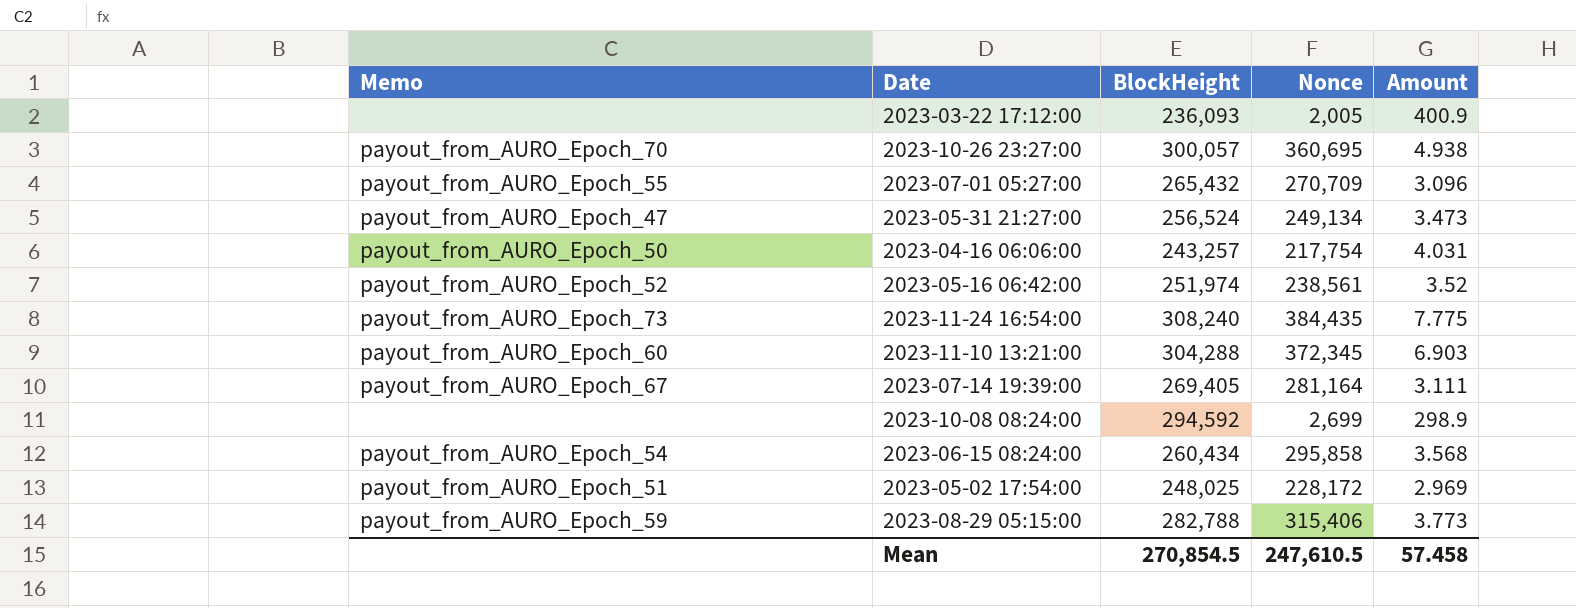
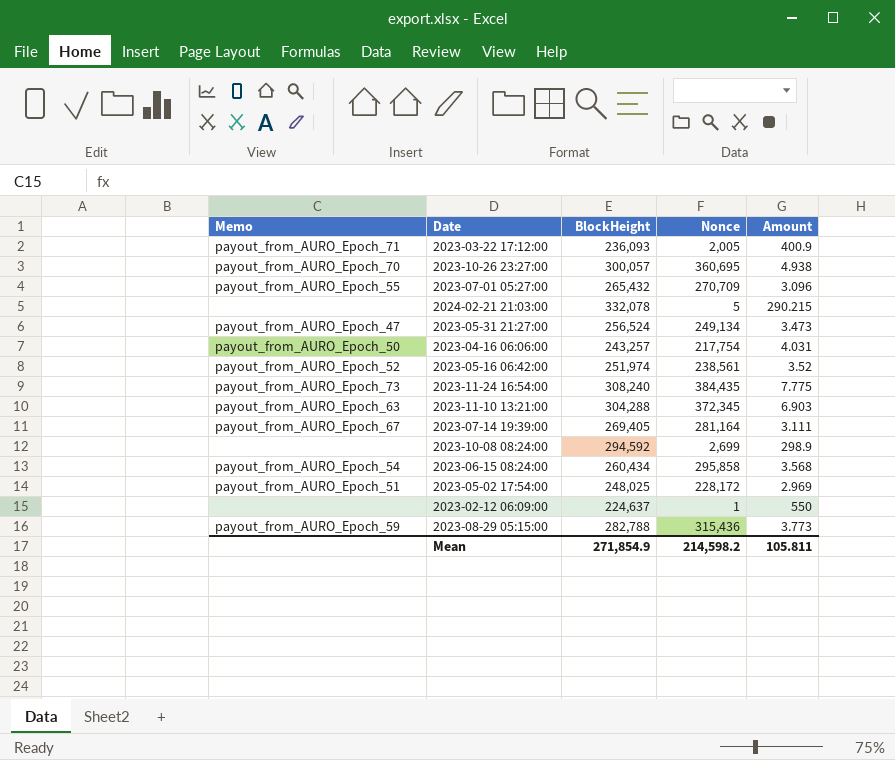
2023-03-22 17:12:00 | Memo: none -> payout_from_AURO_Epoch_71
row 2024-02-21 21:03:00: none -> none | 332,078 | 5 | 290.215
2023-11-10 13:21:00 | Memo: payout_from_AURO_Epoch_60 -> payout_from_AURO_Epoch_63
row 2023-02-12 06:09:00: none -> none | 224,637 | 1 | 550
2023-08-29 05:15:00 | Nonce: 315,406 -> 315,436
Mean | BlockHeight: 270,854.5 -> 271,854.9
Mean | Nonce: 247,610.5 -> 214,598.2
Mean | Amount: 57.458 -> 105.811

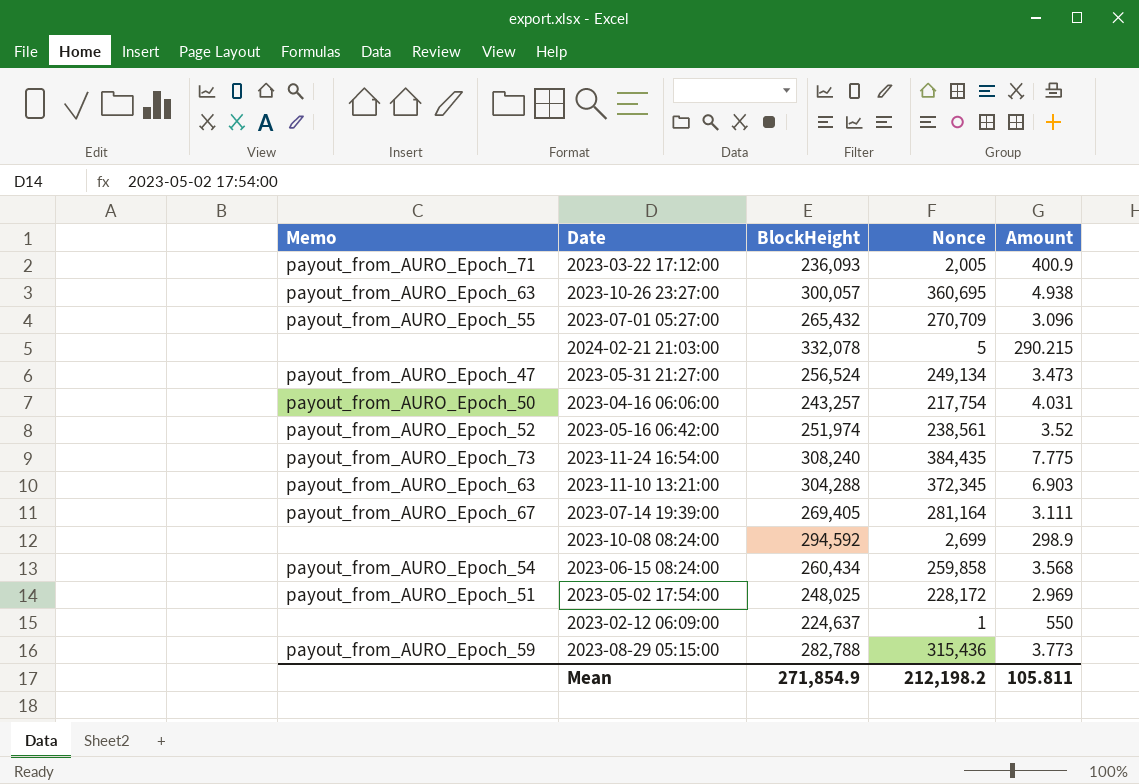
2023-10-26 23:27:00 | Memo: payout_from_AURO_Epoch_70 -> payout_from_AURO_Epoch_63
2023-06-15 08:24:00 | Nonce: 295,858 -> 259,858
Mean | Nonce: 214,598.2 -> 212,198.2

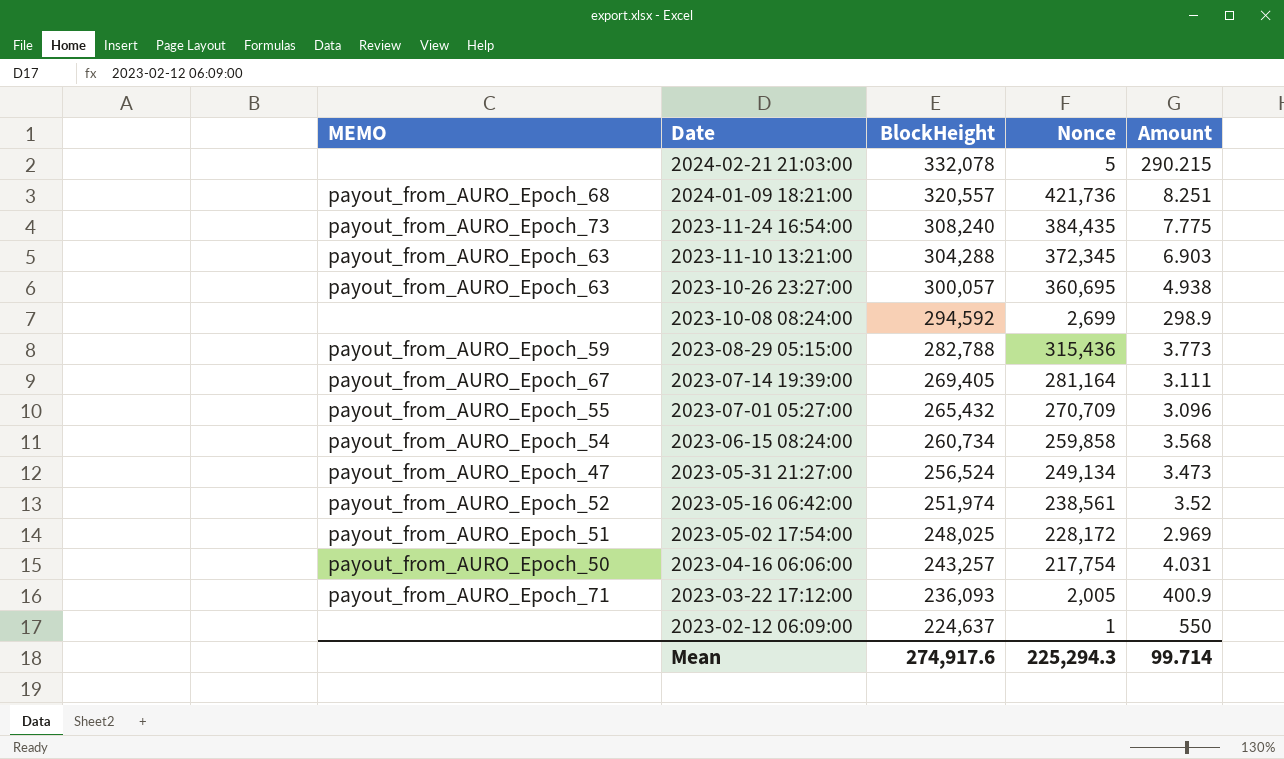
row order: none -> Date descending
column name: Memo -> MEMO
row 2024-01-09 18:21:00: none -> payout_from_AURO_Epoch_68 | 320,557 | 421,736 | 8.251
2023-06-15 08:24:00 | BlockHeight: 260,434 -> 260,734
Mean | BlockHeight: 271,854.9 -> 274,917.6
Mean | Nonce: 212,198.2 -> 225,294.3
Mean | Amount: 105.811 -> 99.714

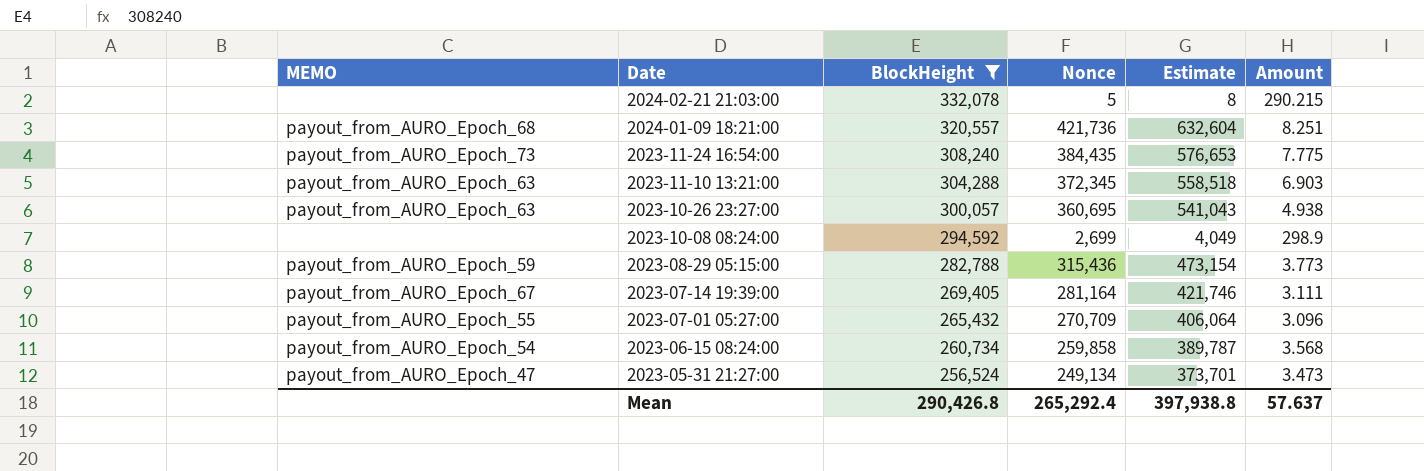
filter: none -> BlockHeight >= 256,524
column Estimate | formula: none -> [Nonce] * 1.5
Mean | BlockHeight: 274,917.6 -> 290,426.8
Mean | Nonce: 225,294.3 -> 265,292.4
Mean | Amount: 99.714 -> 57.637

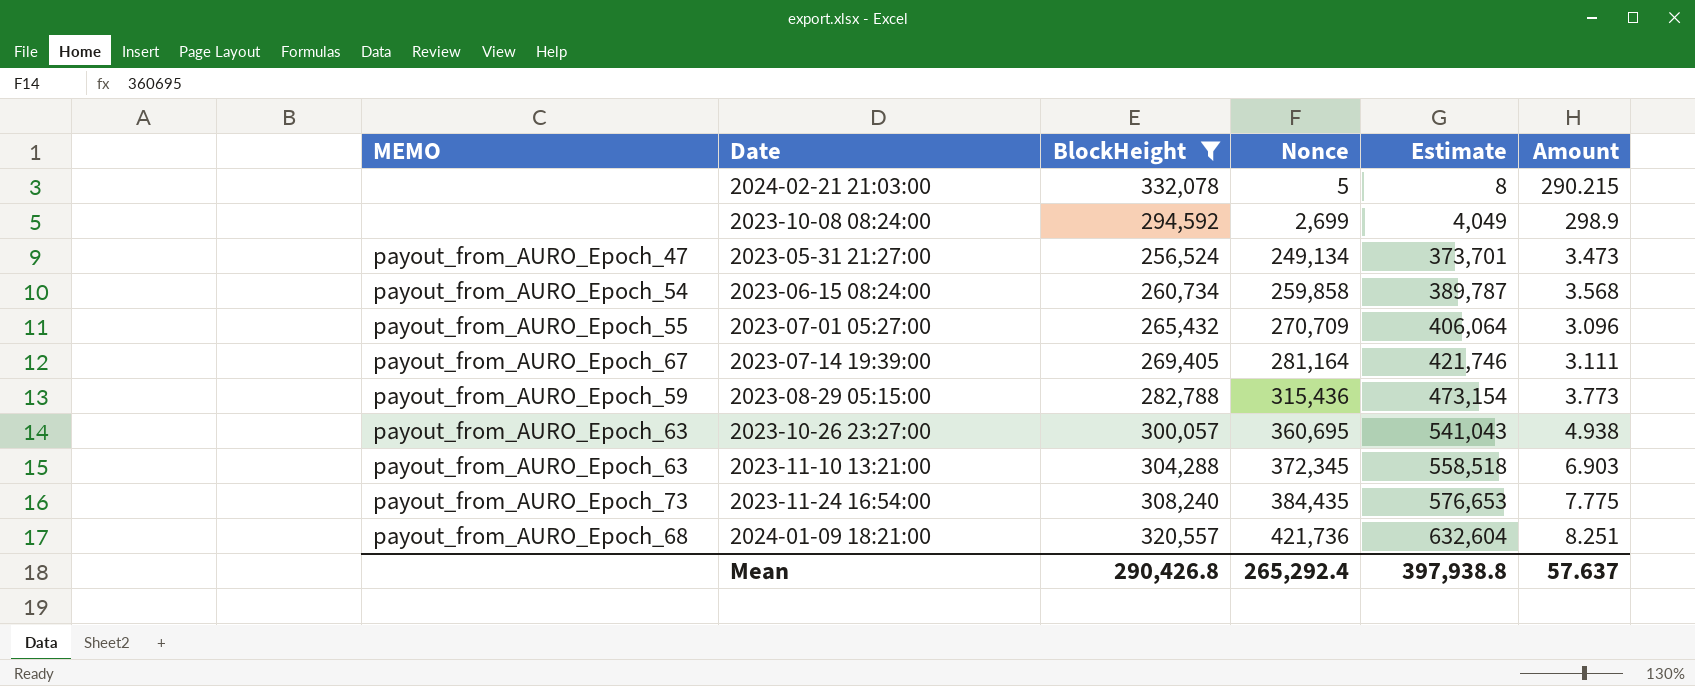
row order: Date descending -> Nonce ascending

